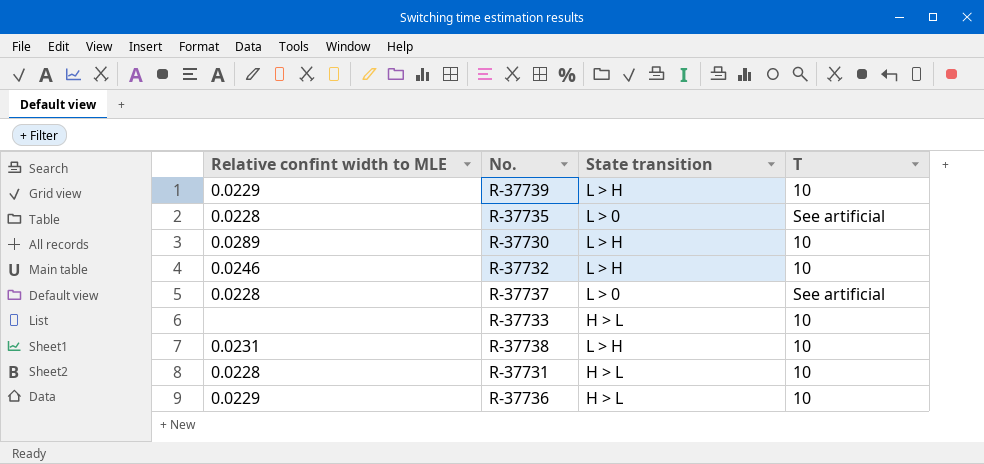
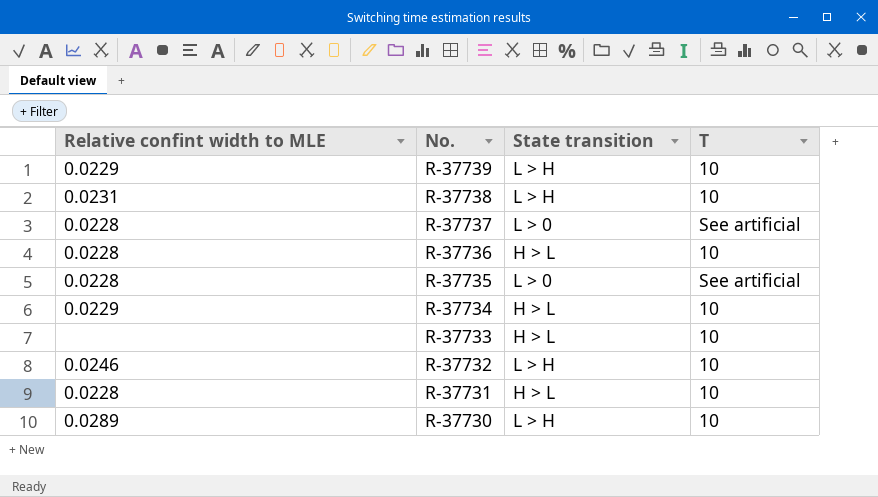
row order: none -> No. descending
R-37736 | Relative confint width to MLE: 0.0229 -> 0.0228
row R-37734: none -> 0.0229 | H > L | 10

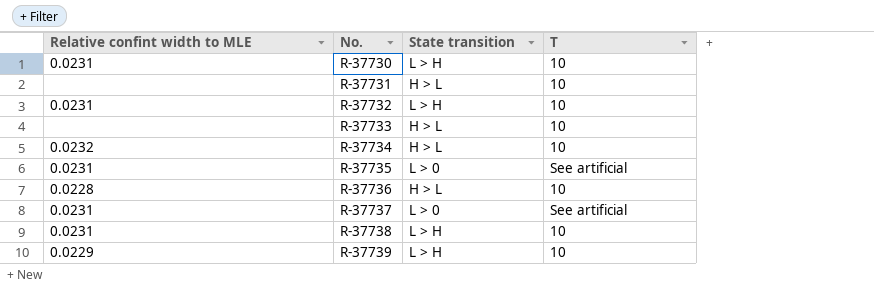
row order: No. descending -> No. ascending
R-37730 | Relative confint width to MLE: 0.0289 -> 0.0231
R-37731 | Relative confint width to MLE: 0.0228 -> none
R-37732 | Relative confint width to MLE: 0.0246 -> 0.0231
R-37734 | Relative confint width to MLE: 0.0229 -> 0.0232
R-37735 | Relative confint width to MLE: 0.0228 -> 0.0231
R-37737 | Relative confint width to MLE: 0.0228 -> 0.0231

